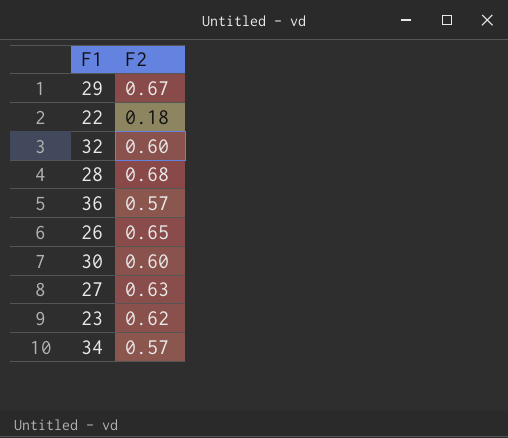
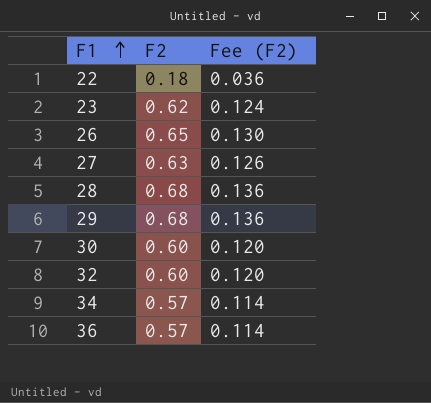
row order: none -> F1 ascending
column Fee (F2) | formula: none -> [F2] * 0.2
29 | F2: 0.67 -> 0.68

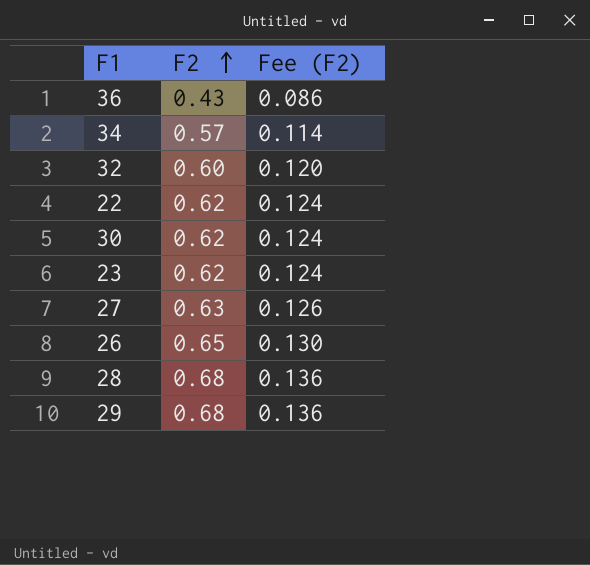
row order: F1 ascending -> F2 ascending
36 | F2: 0.57 -> 0.43
36 | Fee (F2): 0.114 -> 0.086
22 | F2: 0.18 -> 0.62
22 | Fee (F2): 0.036 -> 0.124
30 | F2: 0.60 -> 0.62
30 | Fee (F2): 0.120 -> 0.124

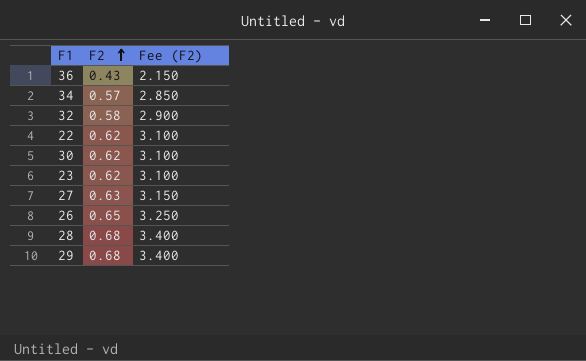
column Fee (F2) | formula: [F2] * 0.2 -> [F2] * 5
32 | F2: 0.60 -> 0.58

